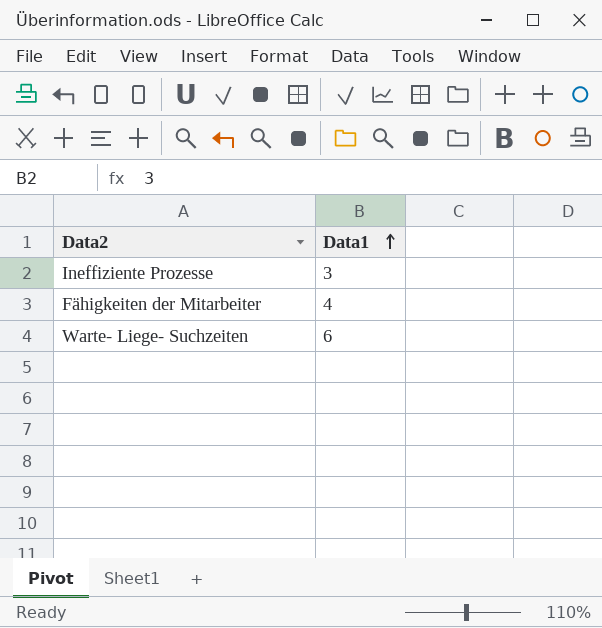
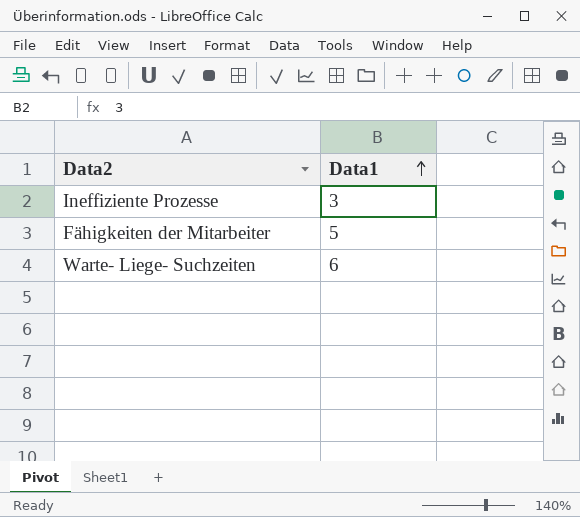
Fähigkeiten der Mitarbeiter | Data1: 4 -> 5

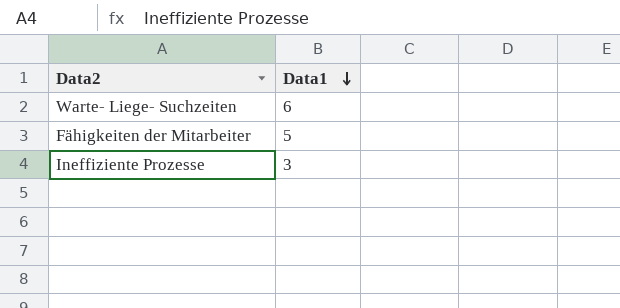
row order: Data1 ascending -> Data1 descending

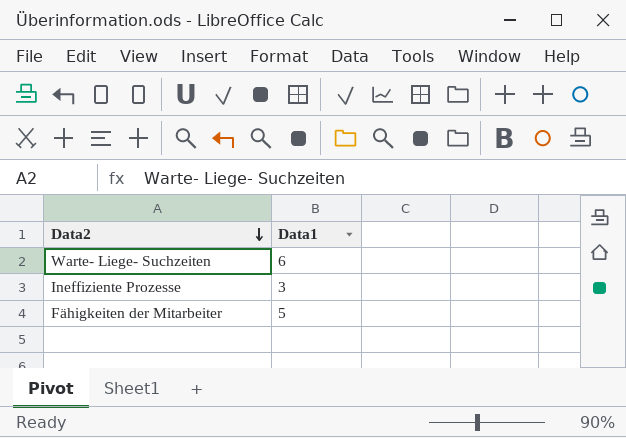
row order: Data1 descending -> Data2 descending

